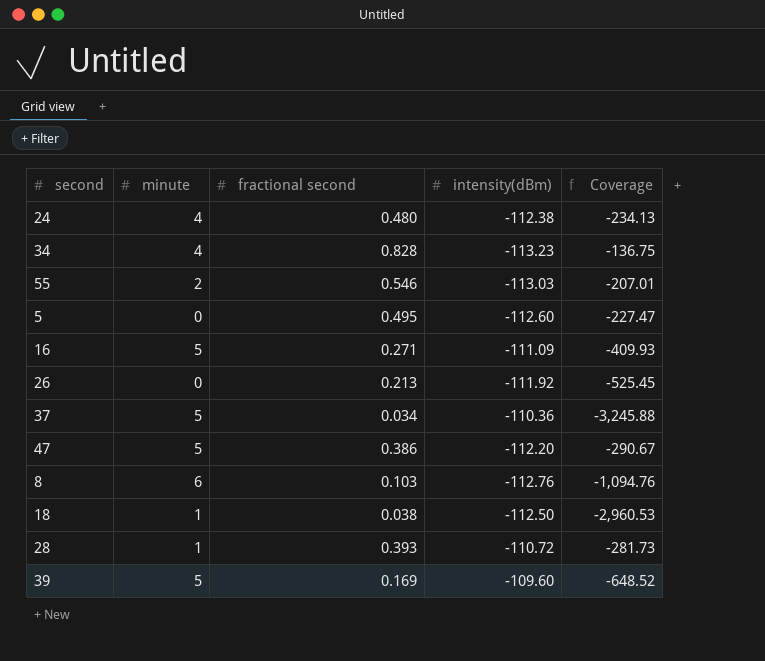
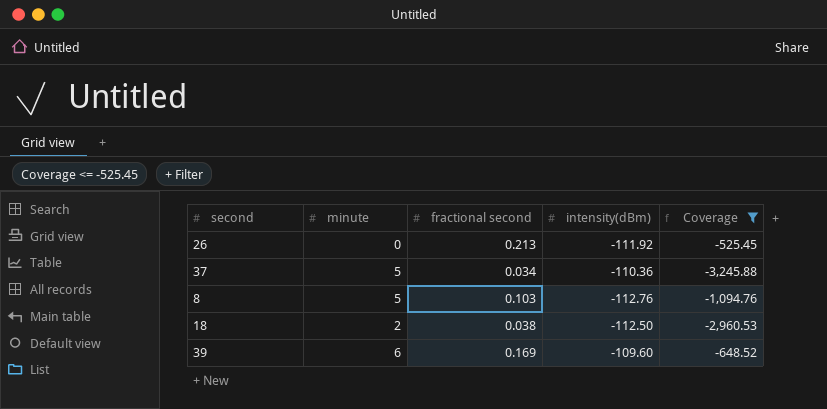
filter: none -> Coverage <= -525.45
8 | minute: 6 -> 5
18 | minute: 1 -> 2
39 | minute: 5 -> 6

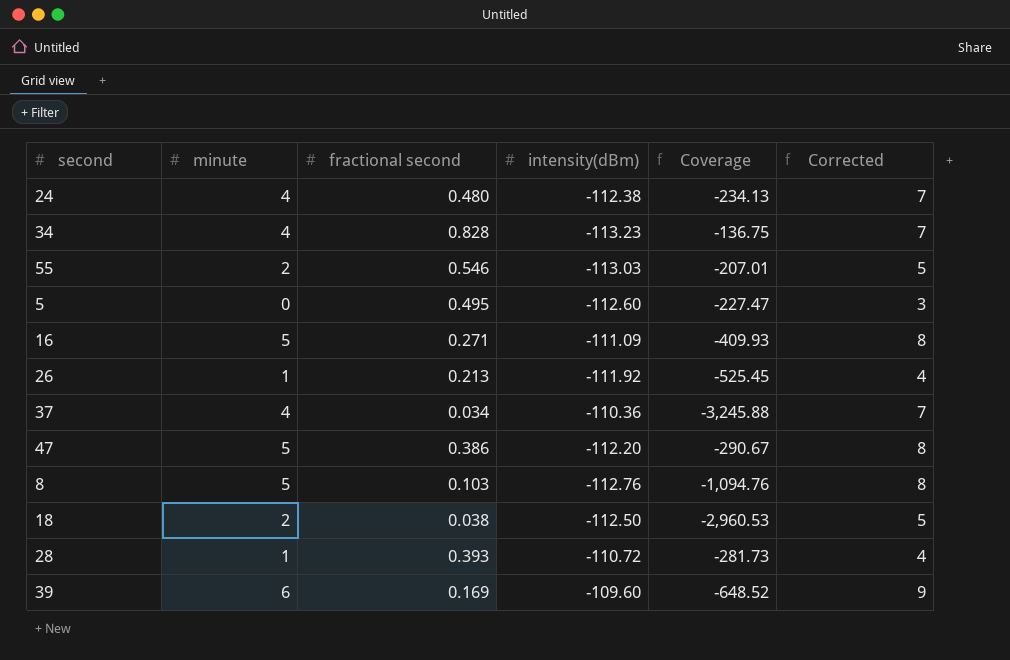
filter: Coverage <= -525.45 -> none
column Corrected | formula: none -> [minute] + 3
26 | minute: 0 -> 1
37 | minute: 5 -> 4

